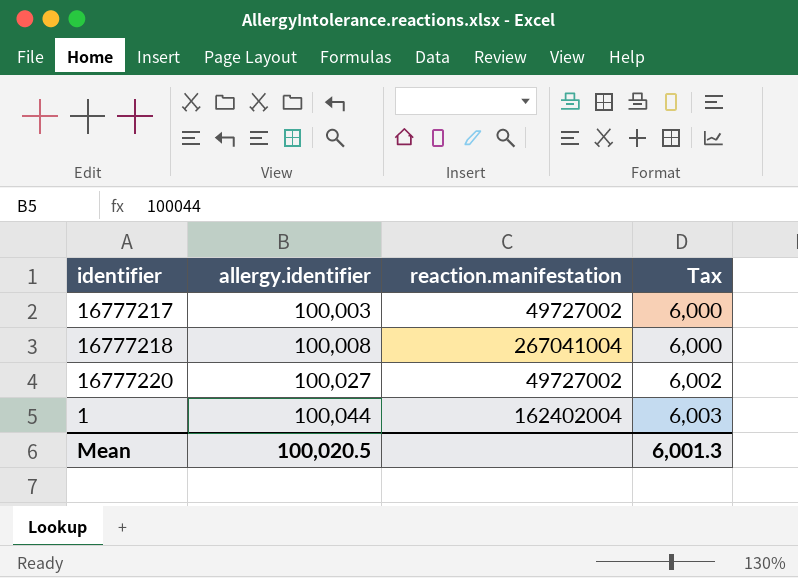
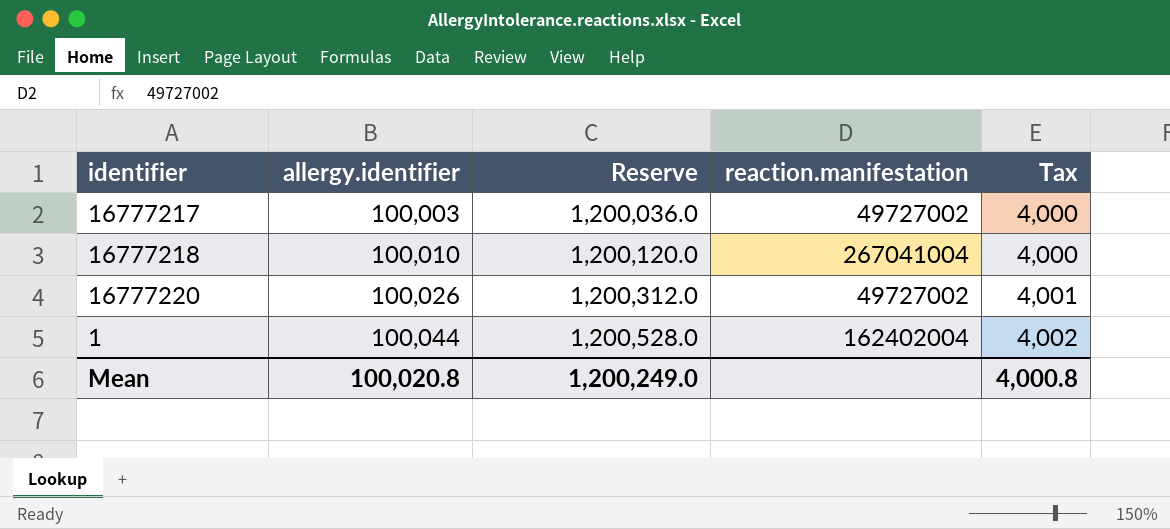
column Reserve | formula: none -> [allergy.identifier] * 12
column Tax | formula: [allergy.identifier] * 0.06 -> [allergy.identifier] * 0.04
16777218 | allergy.identifier: 100,008 -> 100,010
16777220 | allergy.identifier: 100,027 -> 100,026
Mean | allergy.identifier: 100,020.5 -> 100,020.8
Mean | Tax: 6,001.3 -> 4,000.8

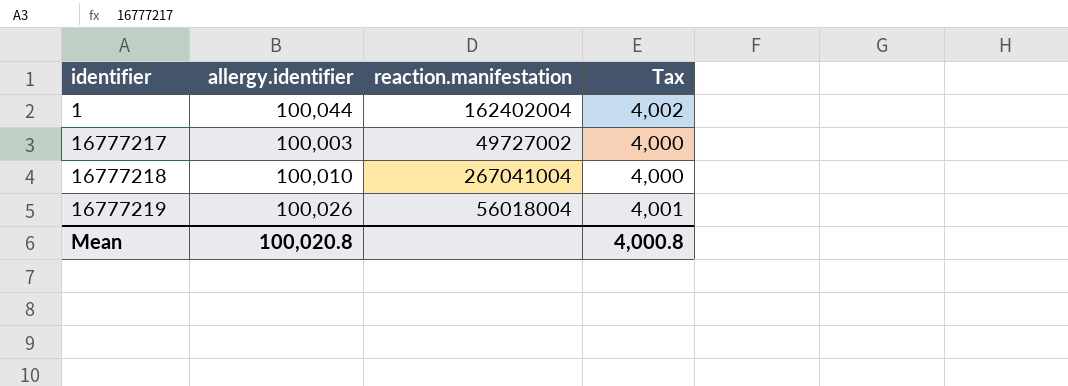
row order: allergy.identifier ascending -> identifier ascending
column Reserve | formula: [allergy.identifier] * 12 -> none
row 16777220: 100,026 | 1,200,312.0 | 49727002 | 4,001 -> none
row 16777219: none -> 100,026 | 56018004 | 4,001

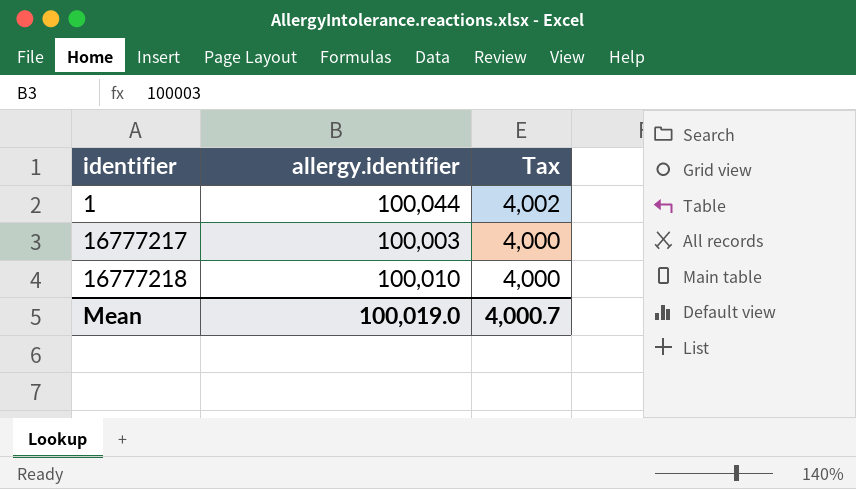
column reaction.manifestation | position: 3 -> none
row 16777219: 100,026 | 56018004 | 4,001 -> none
Mean | allergy.identifier: 100,020.8 -> 100,019.0
Mean | Tax: 4,000.8 -> 4,000.7

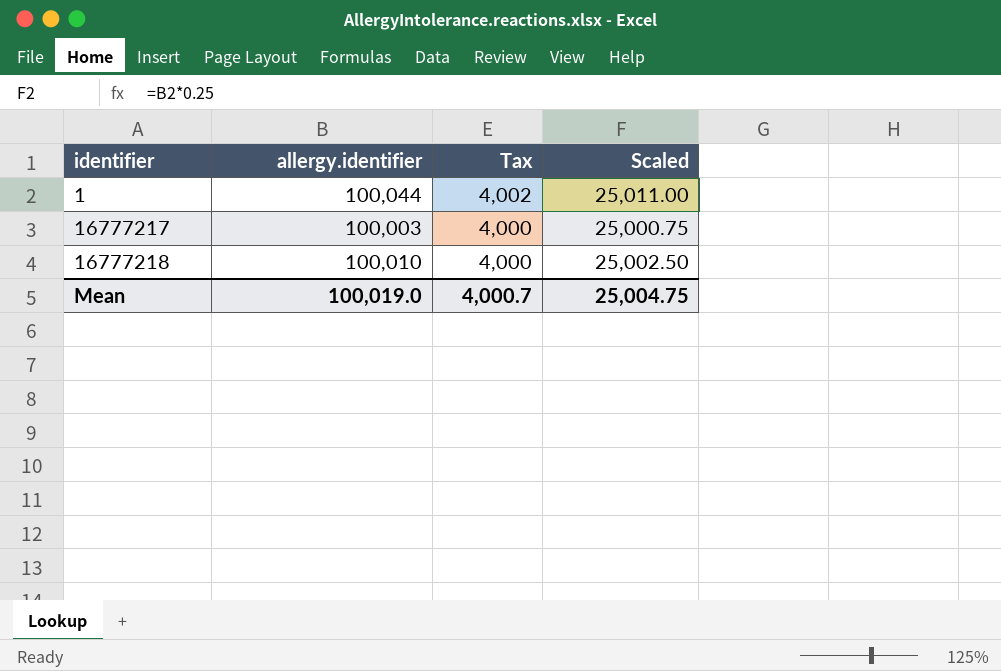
column Scaled | formula: none -> [allergy.identifier] * 0.25

